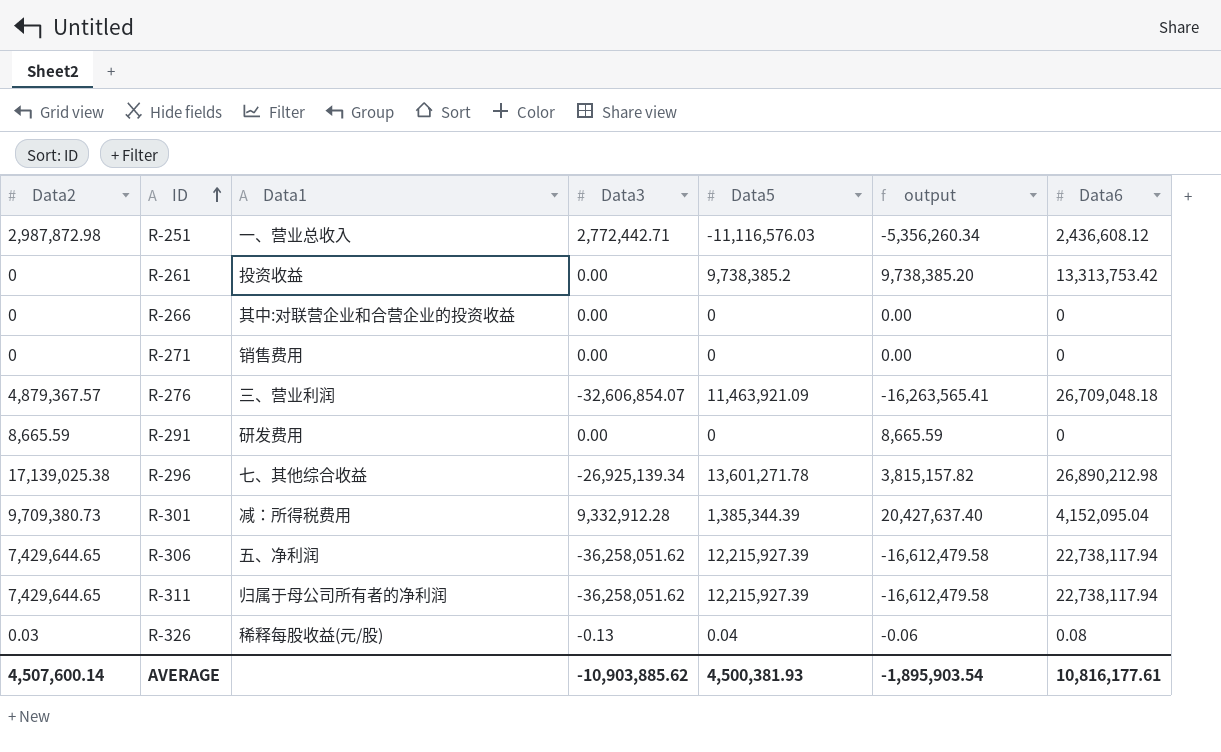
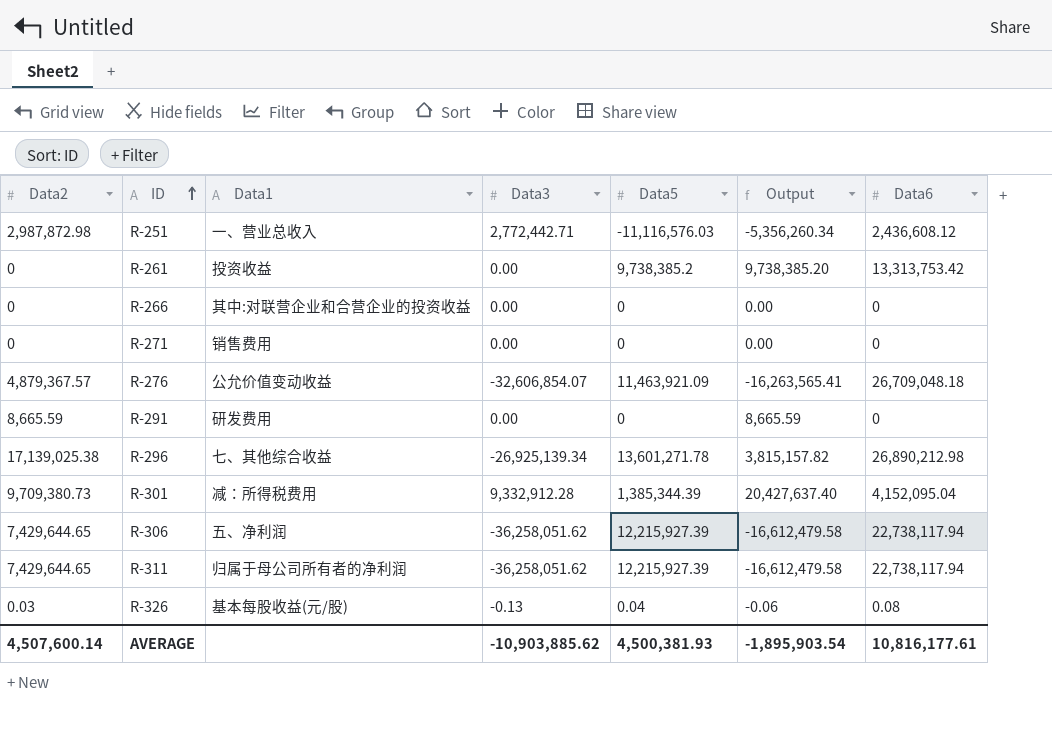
column name: output -> Output
R-276 | Data1: 三、营业利润 -> 公允价值变动收益
R-326 | Data1: 稀释每股收益(元/股) -> 基本每股收益(元/股)

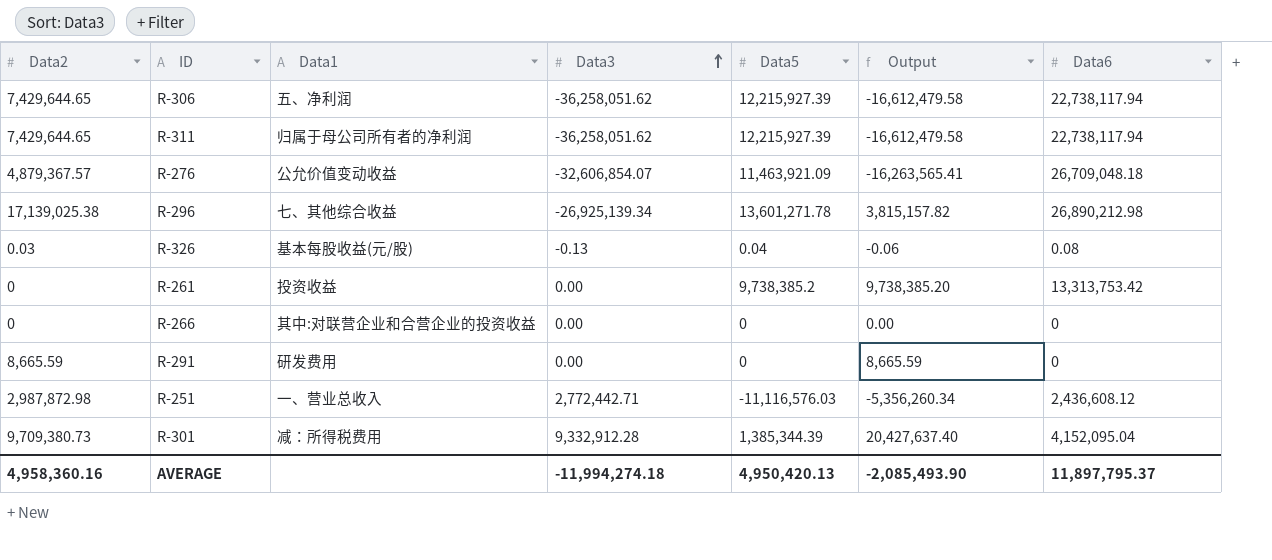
row order: ID ascending -> Data3 ascending
row R-271: 0 | 销售费用 | 0.00 | 0 | 0.00 | 0 -> none
AVERAGE | Data2: 4,507,600.14 -> 4,958,360.16
AVERAGE | Data3: -10,903,885.62 -> -11,994,274.18
AVERAGE | Data5: 4,500,381.93 -> 4,950,420.13
AVERAGE | Output: -1,895,903.54 -> -2,085,493.90
AVERAGE | Data6: 10,816,177.61 -> 11,897,795.37

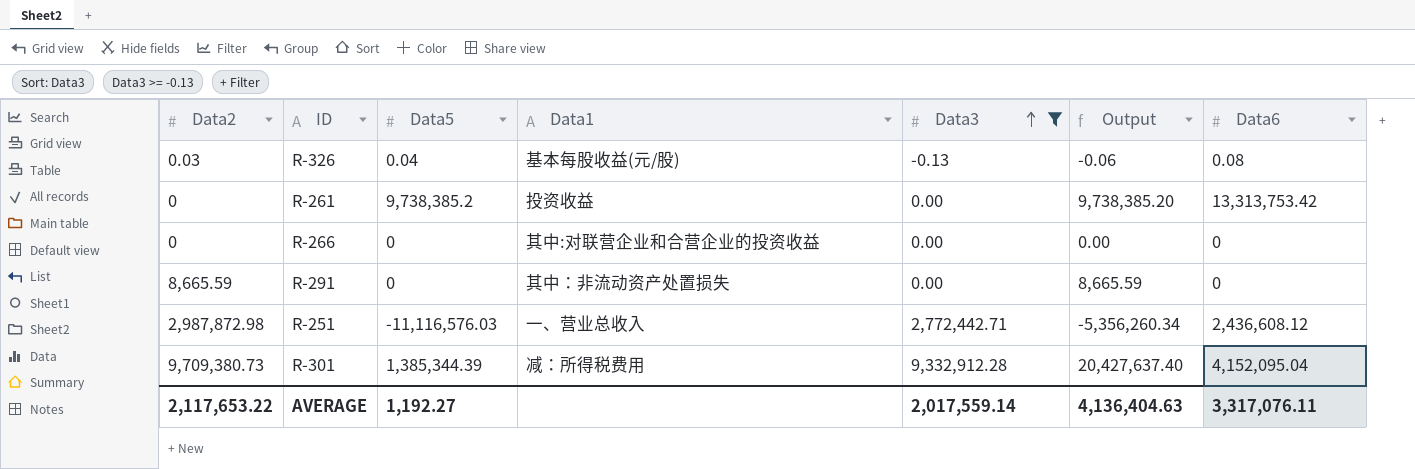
filter: none -> Data3 >= -0.13
column Data5 | position: 5 -> 3
R-291 | Data1: 研发费用 -> 其中：非流动资产处置损失
AVERAGE | Data2: 4,958,360.16 -> 2,117,653.22
AVERAGE | Data5: 4,950,420.13 -> 1,192.27
AVERAGE | Data3: -11,994,274.18 -> 2,017,559.14
AVERAGE | Output: -2,085,493.90 -> 4,136,404.63
AVERAGE | Data6: 11,897,795.37 -> 3,317,076.11

